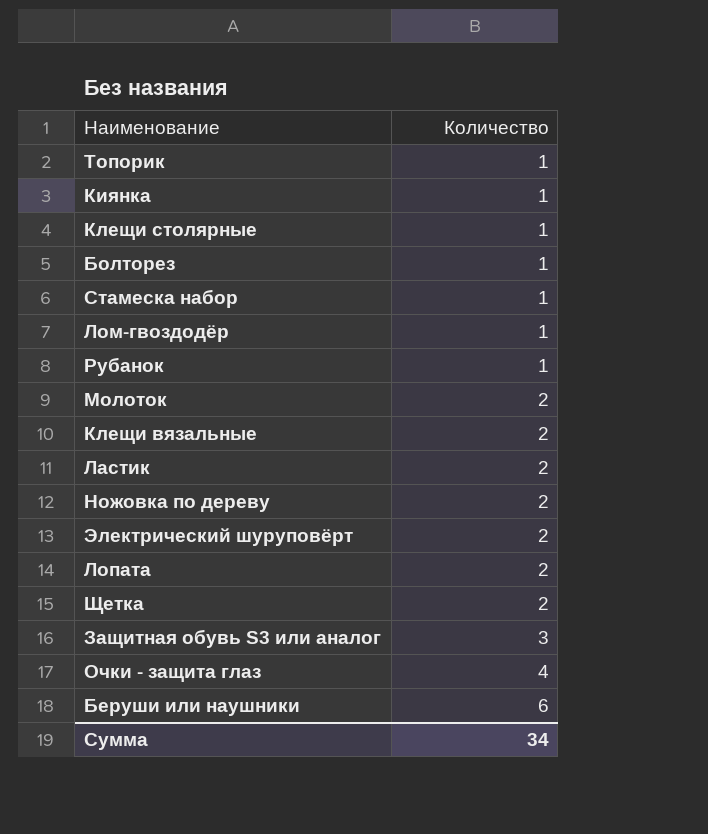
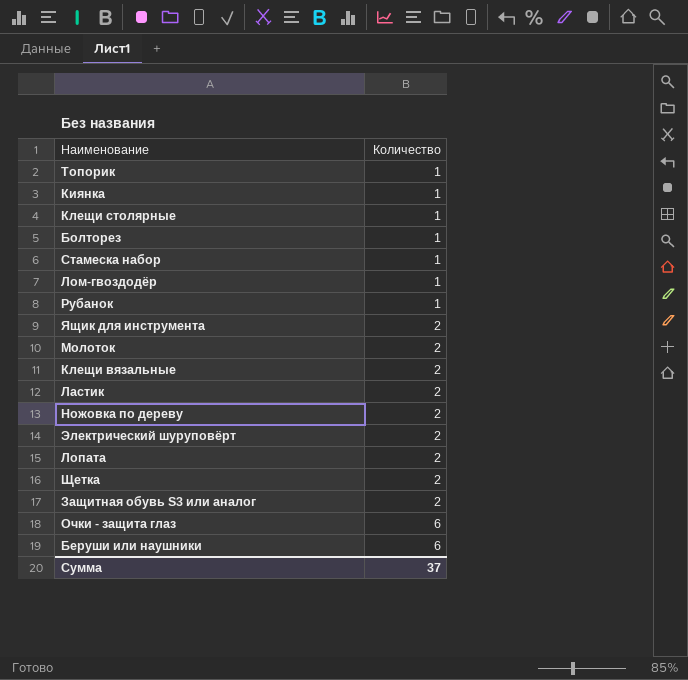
row Ящик для инструмента: none -> 2
Защитная обувь S3 или аналог | Количество: 3 -> 2
Очки - защита глаз | Количество: 4 -> 6
Сумма | Количество: 34 -> 37

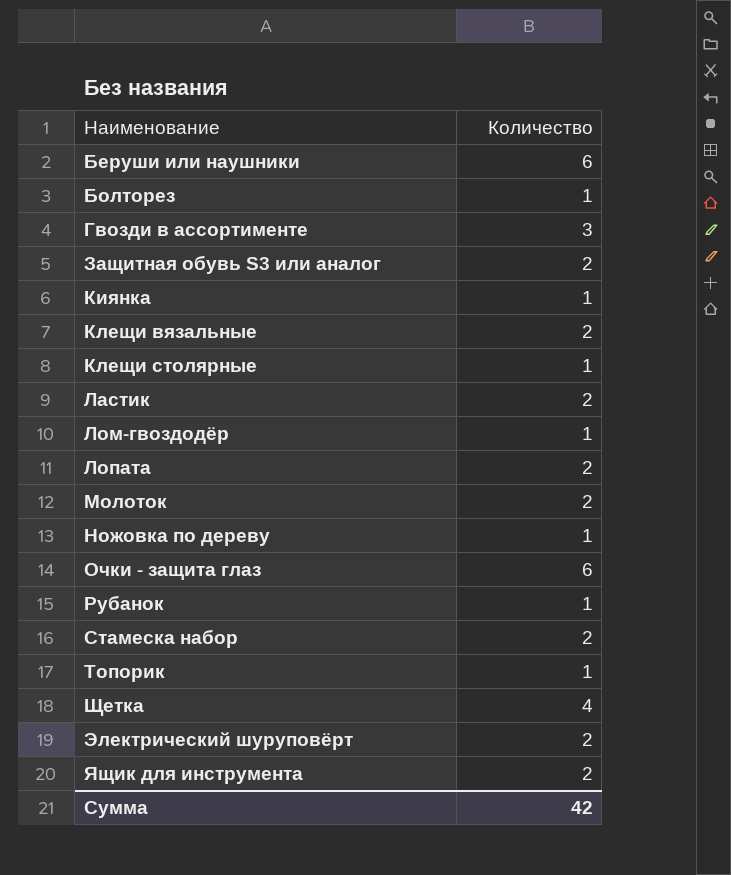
row order: Количество ascending -> Наименование ascending
row Гвозди в ассортименте: none -> 3
Ножовка по дереву | Количество: 2 -> 1
Стамеска набор | Количество: 1 -> 2
Щетка | Количество: 2 -> 4
Сумма | Количество: 37 -> 42

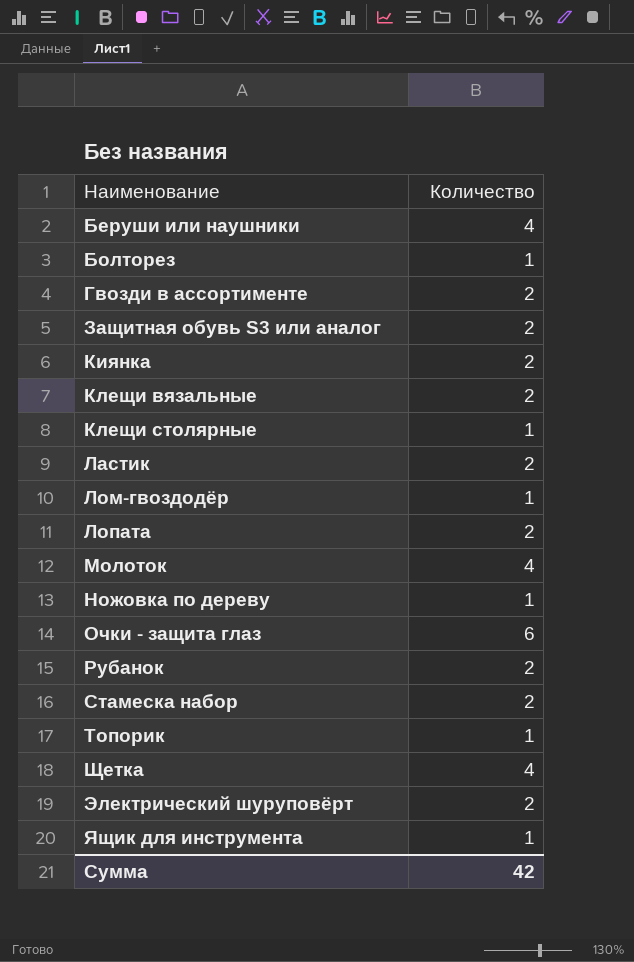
Беруши или наушники | Количество: 6 -> 4
Гвозди в ассортименте | Количество: 3 -> 2
Киянка | Количество: 1 -> 2
Молоток | Количество: 2 -> 4
Рубанок | Количество: 1 -> 2
Ящик для инструмента | Количество: 2 -> 1

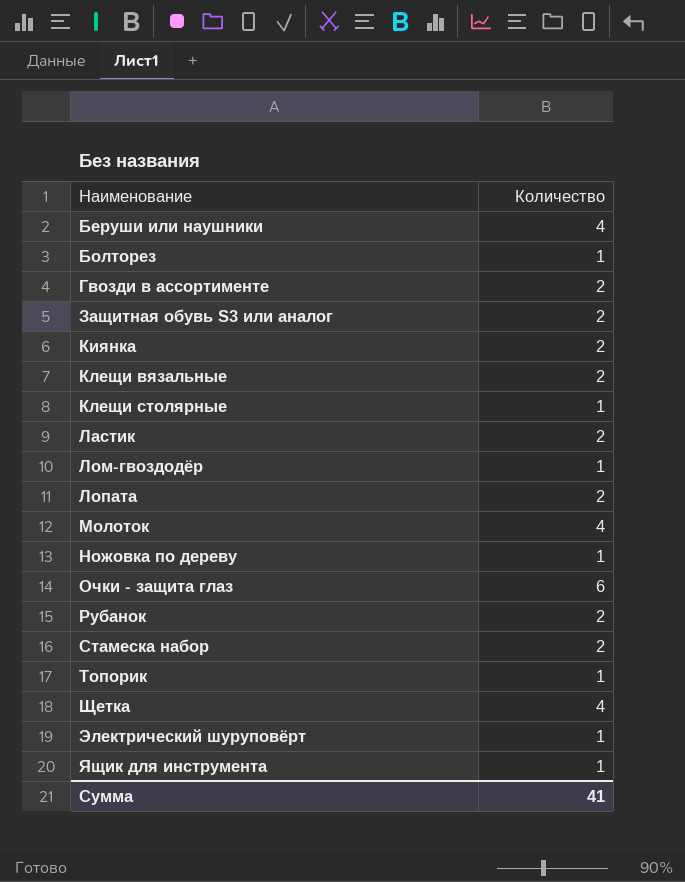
Электрический шуруповёрт | Количество: 2 -> 1
Сумма | Количество: 42 -> 41

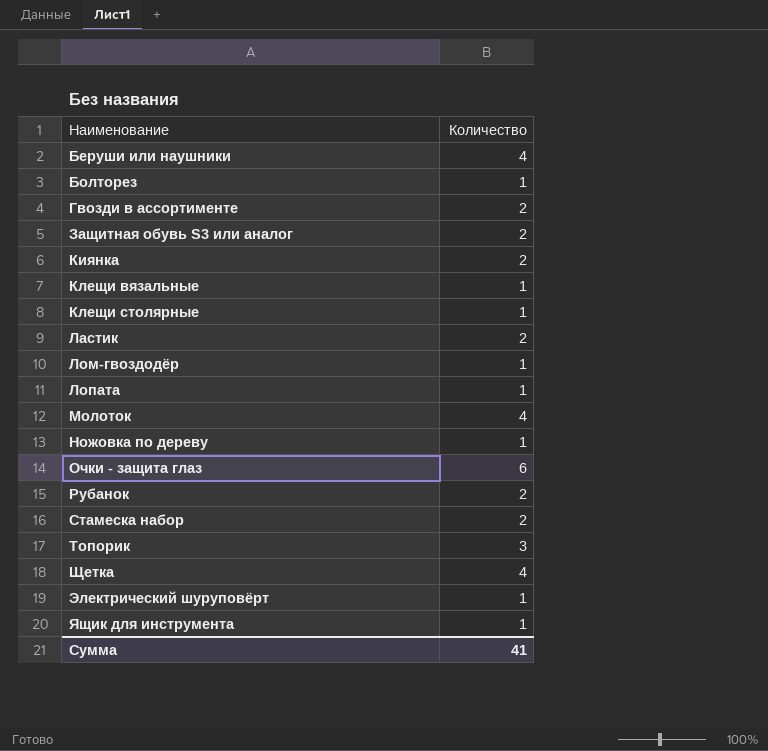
Клещи вязальные | Количество: 2 -> 1
Лопата | Количество: 2 -> 1
Топорик | Количество: 1 -> 3

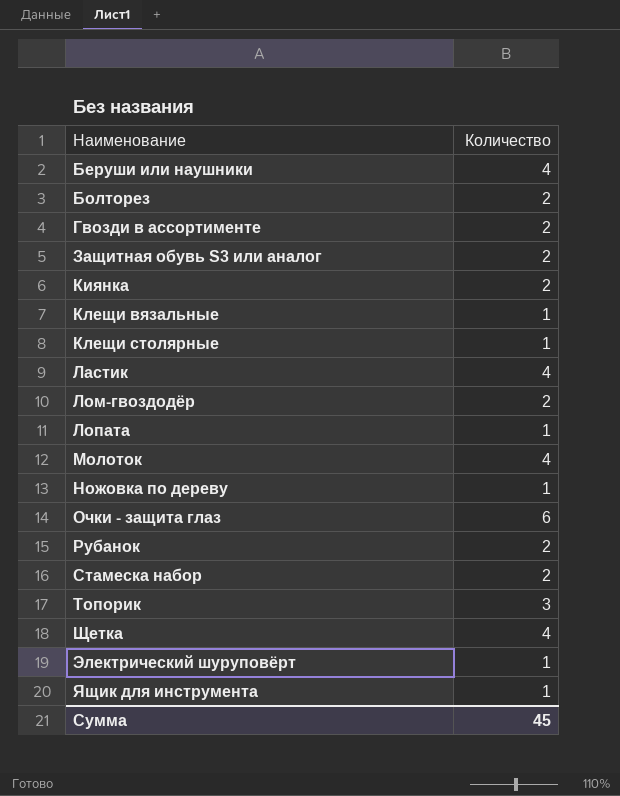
Болторез | Количество: 1 -> 2
Ластик | Количество: 2 -> 4
Лом-гвоздодёр | Количество: 1 -> 2
Сумма | Количество: 41 -> 45

